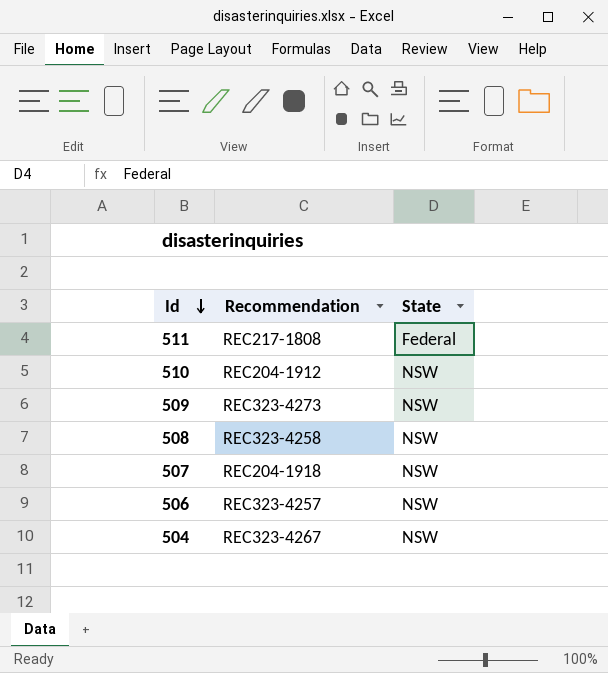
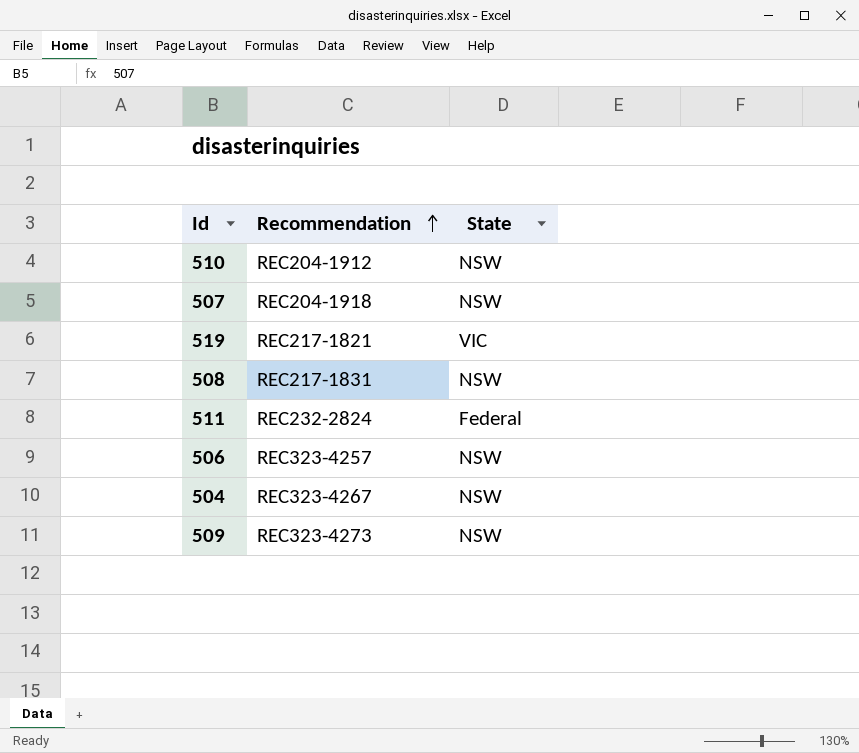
row order: Id descending -> Recommendation ascending
row 519: none -> REC217-1821 | VIC
508 | Recommendation: REC323-4258 -> REC217-1831
511 | Recommendation: REC217-1808 -> REC232-2824

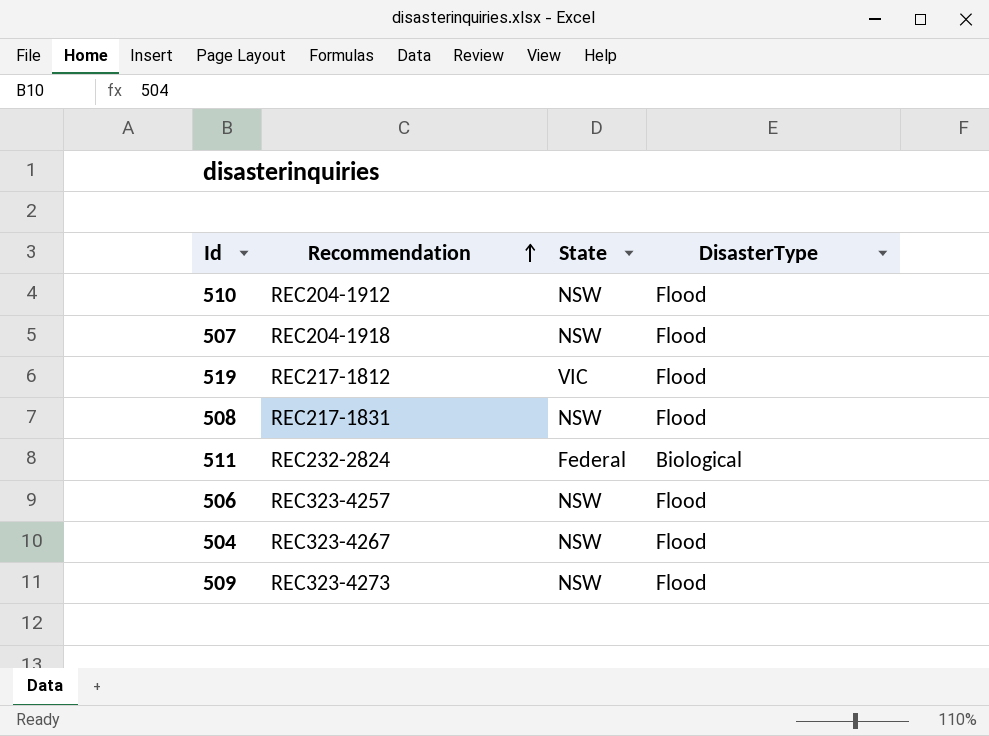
column DisasterType | position: none -> 4
519 | Recommendation: REC217-1821 -> REC217-1812

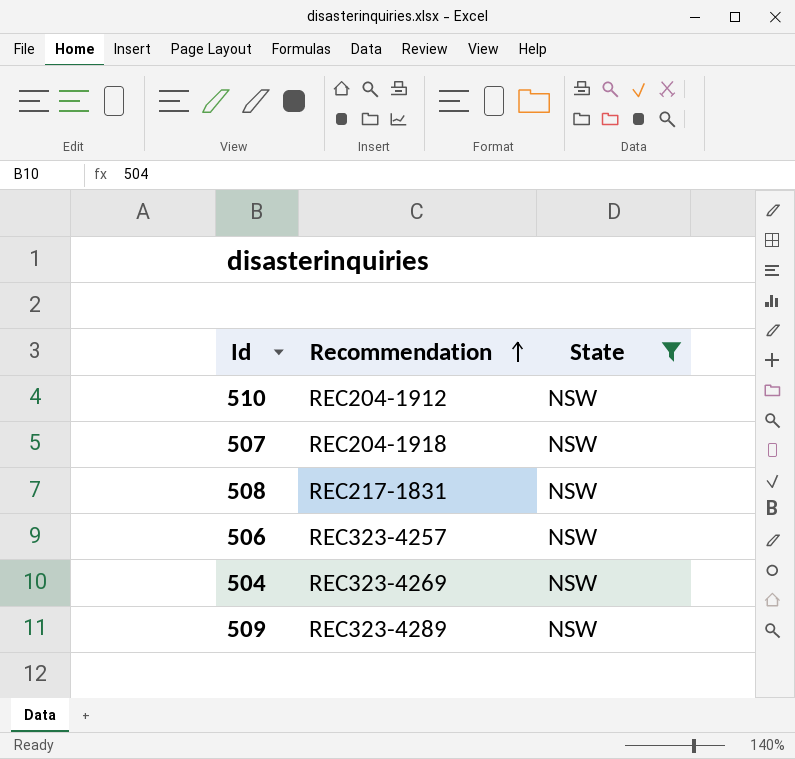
filter: none -> State = NSW
column DisasterType | position: 4 -> none
504 | Recommendation: REC323-4267 -> REC323-4269
509 | Recommendation: REC323-4273 -> REC323-4289

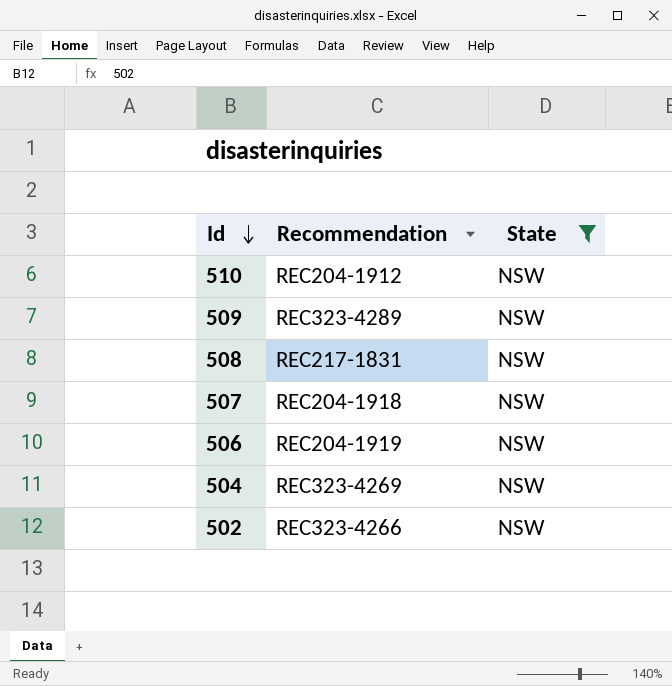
row order: Recommendation ascending -> Id descending
506 | Recommendation: REC323-4257 -> REC204-1919
row 502: none -> REC323-4266 | NSW

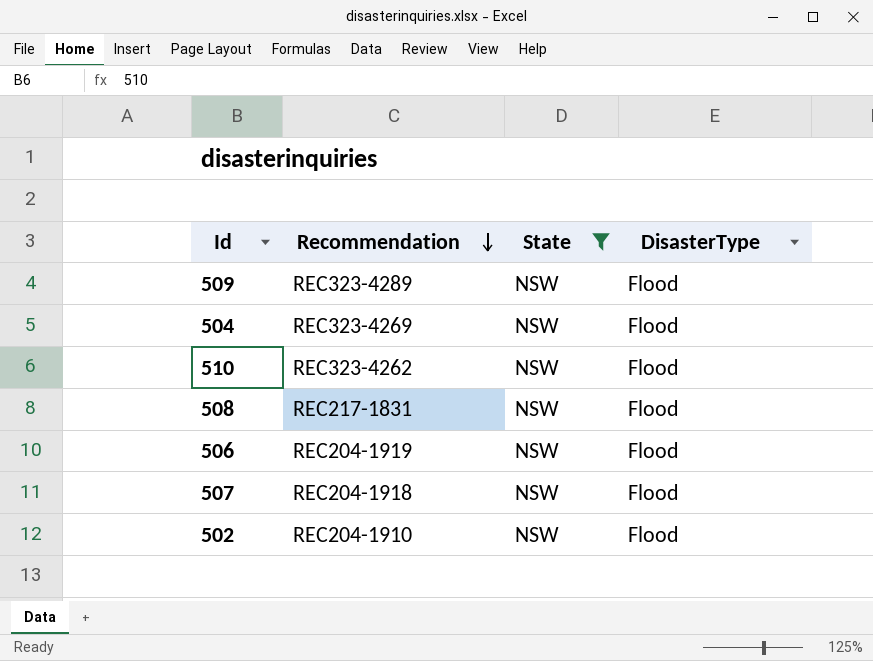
row order: Id descending -> Recommendation descending
column DisasterType | position: none -> 4
510 | Recommendation: REC204-1912 -> REC323-4262
502 | Recommendation: REC323-4266 -> REC204-1910

